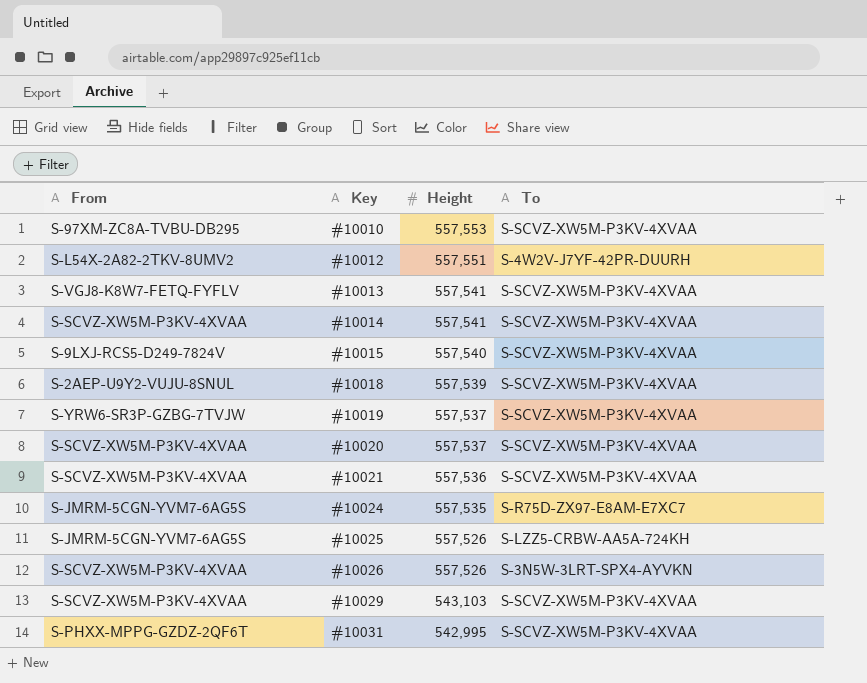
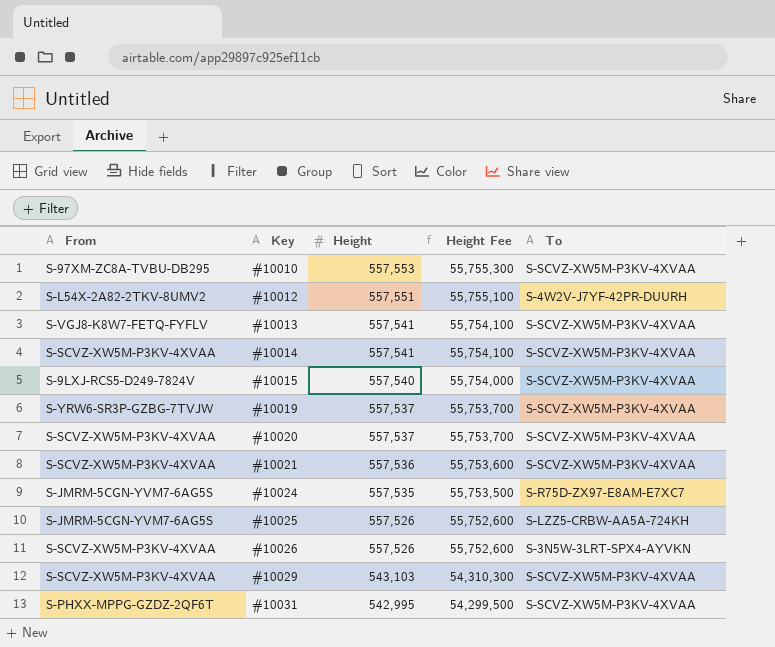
column Height Fee | formula: none -> [Height] * 100
row #10018: S-2AEP-U9Y2-VUJU-8SNUL | 557,539 | S-SCVZ-XW5M-P3KV-4XVAA -> none

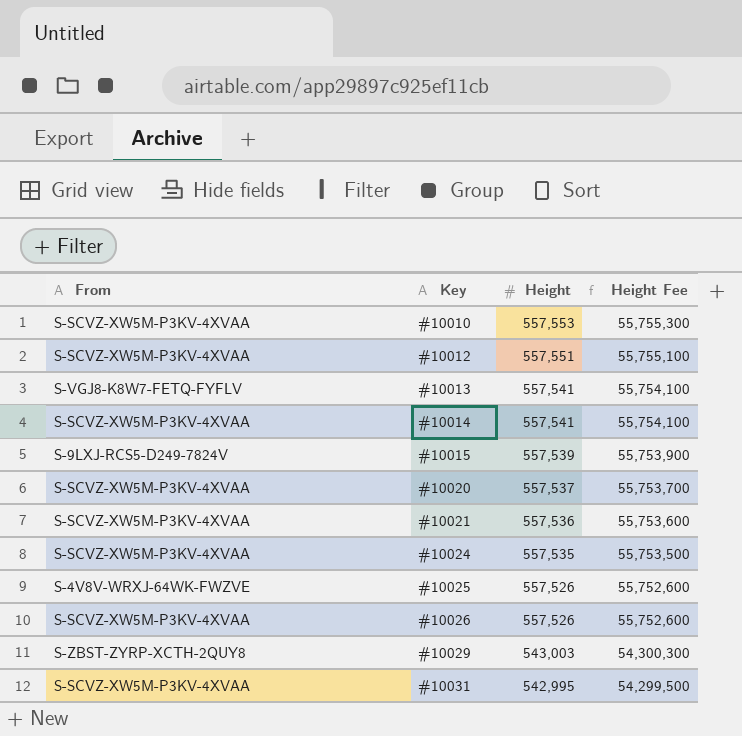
column To | position: 5 -> none
row #10019: S-YRW6-SR3P-GZBG-7TVJW | 557,537 | 55,753,700 | S-SCVZ-XW5M-P3KV-4XVAA -> none
#10010 | From: S-97XM-ZC8A-TVBU-DB295 -> S-SCVZ-XW5M-P3KV-4XVAA
#10012 | From: S-L54X-2A82-2TKV-8UMV2 -> S-SCVZ-XW5M-P3KV-4XVAA
#10015 | Height: 557,540 -> 557,539
#10015 | Height Fee: 55,754,000 -> 55,753,900
#10024 | From: S-JMRM-5CGN-YVM7-6AG5S -> S-SCVZ-XW5M-P3KV-4XVAA
#10025 | From: S-JMRM-5CGN-YVM7-6AG5S -> S-4V8V-WRXJ-64WK-FWZVE
#10029 | From: S-SCVZ-XW5M-P3KV-4XVAA -> S-ZBST-ZYRP-XCTH-2QUY8
#10029 | Height: 543,103 -> 543,003
#10029 | Height Fee: 54,310,300 -> 54,300,300
#10031 | From: S-PHXX-MPPG-GZDZ-2QF6T -> S-SCVZ-XW5M-P3KV-4XVAA

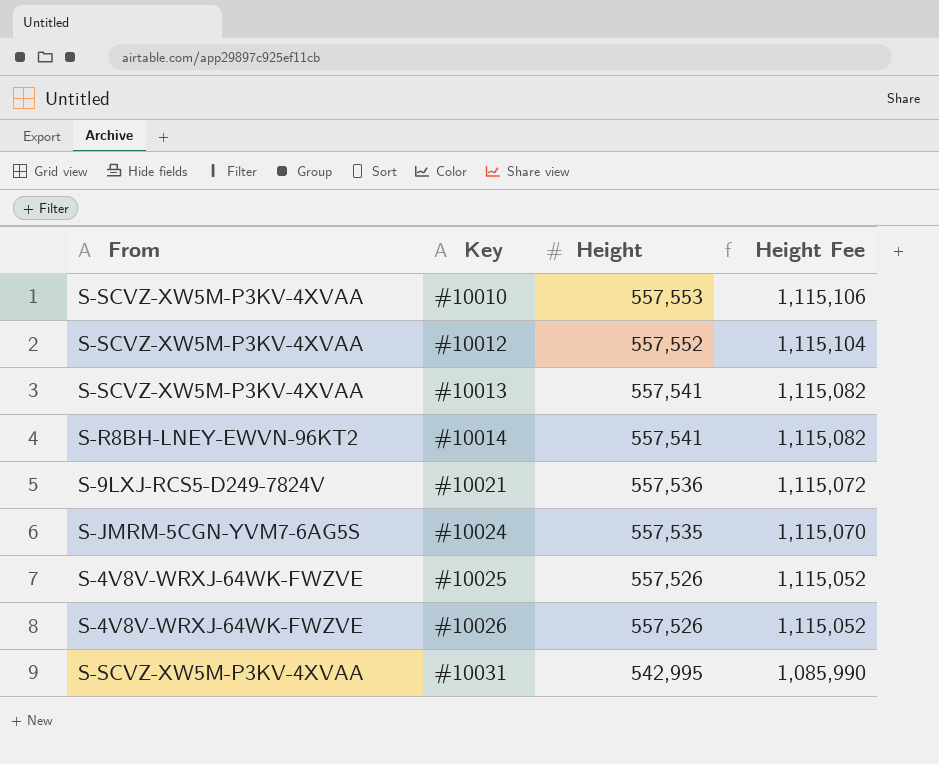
column Height Fee | formula: [Height] * 100 -> [Height] * 2
row #10015: S-9LXJ-RCS5-D249-7824V | 557,539 | 55,753,900 -> none
row #10020: S-SCVZ-XW5M-P3KV-4XVAA | 557,537 | 55,753,700 -> none
row #10029: S-ZBST-ZYRP-XCTH-2QUY8 | 543,003 | 54,300,300 -> none
#10012 | Height: 557,551 -> 557,552
#10013 | From: S-VGJ8-K8W7-FETQ-FYFLV -> S-SCVZ-XW5M-P3KV-4XVAA
#10014 | From: S-SCVZ-XW5M-P3KV-4XVAA -> S-R8BH-LNEY-EWVN-96KT2
#10021 | From: S-SCVZ-XW5M-P3KV-4XVAA -> S-9LXJ-RCS5-D249-7824V
#10024 | From: S-SCVZ-XW5M-P3KV-4XVAA -> S-JMRM-5CGN-YVM7-6AG5S
#10026 | From: S-SCVZ-XW5M-P3KV-4XVAA -> S-4V8V-WRXJ-64WK-FWZVE

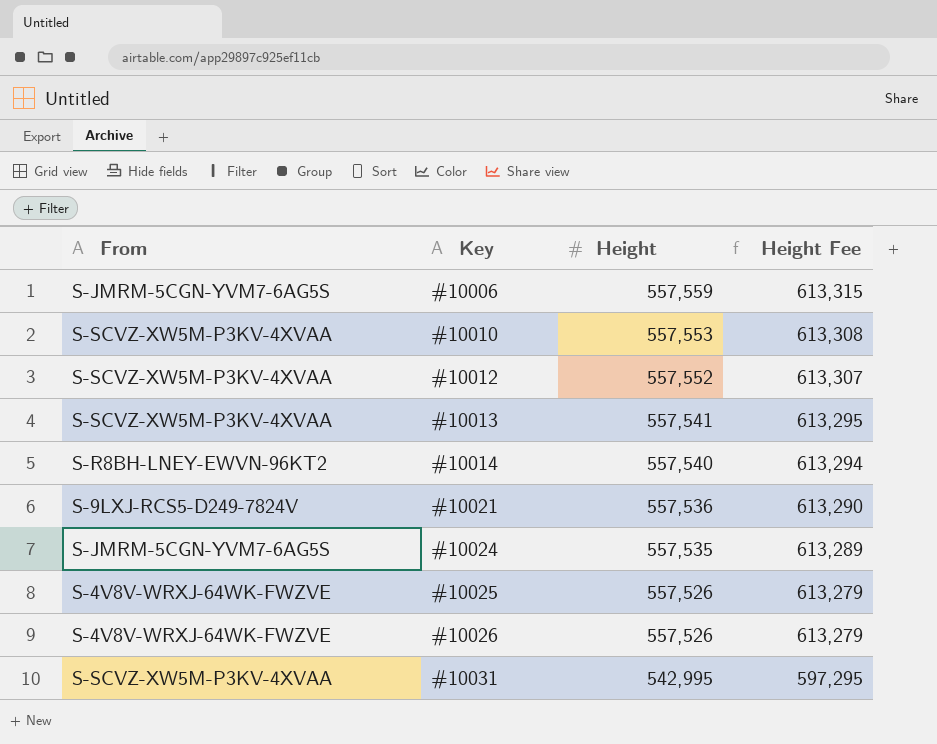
column Height Fee | formula: [Height] * 2 -> [Height] * 1.1
row #10006: none -> S-JMRM-5CGN-YVM7-6AG5S | 557,559 | 613,315
#10014 | Height: 557,541 -> 557,540

